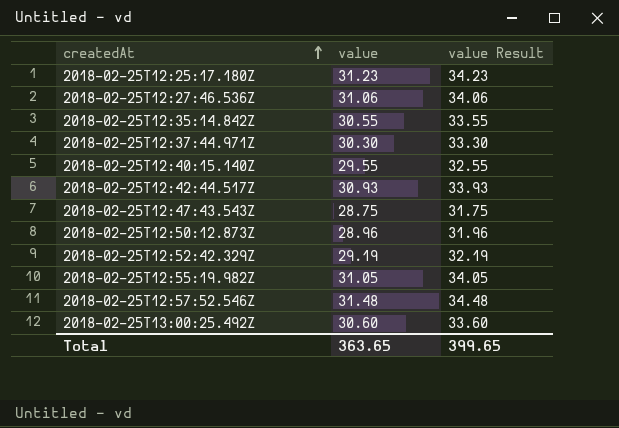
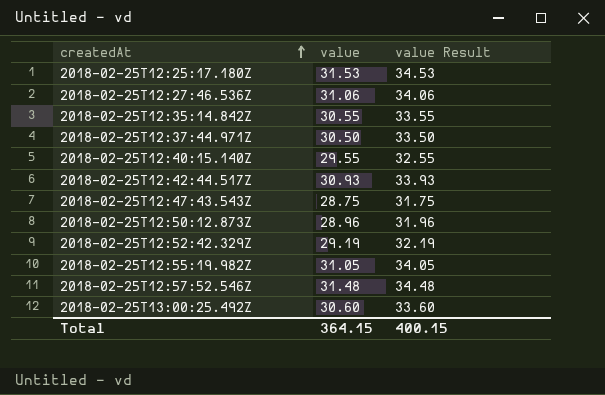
2018-02-25T12:25:17.180Z | value: 31.23 -> 31.53
2018-02-25T12:25:17.180Z | value Result: 34.23 -> 34.53
2018-02-25T12:37:44.971Z | value: 30.30 -> 30.50
2018-02-25T12:37:44.971Z | value Result: 33.30 -> 33.50
Total | value: 363.65 -> 364.15
Total | value Result: 399.65 -> 400.15

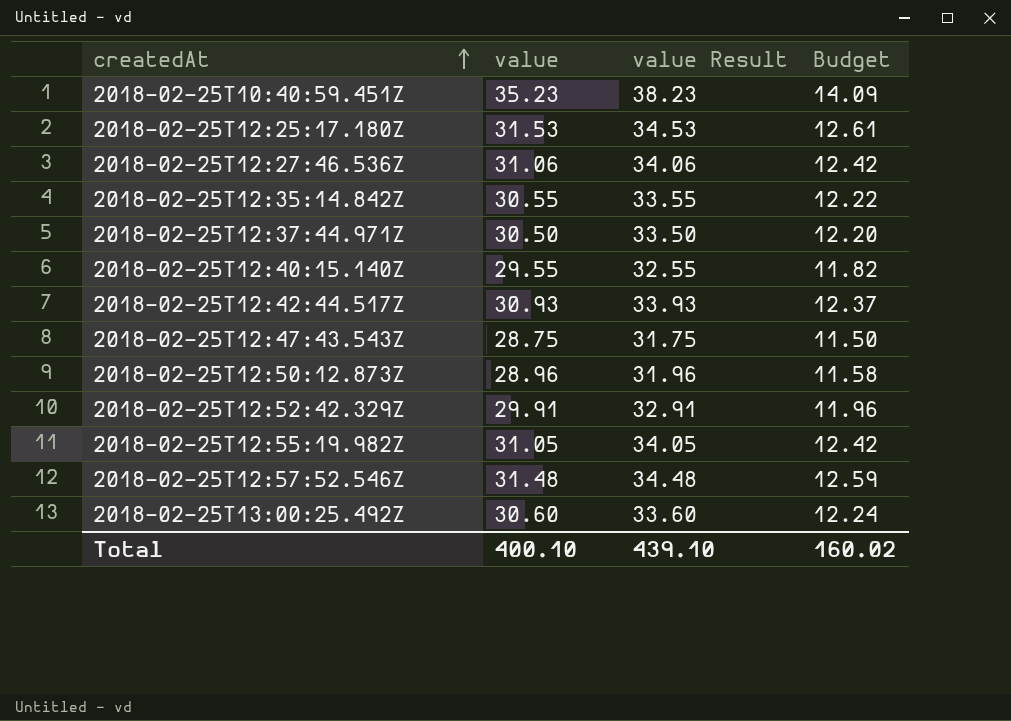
column Budget | formula: none -> [value] * 0.4
row 2018-02-25T10:40:59.451Z: none -> 35.23 | 38.23 | 14.09
2018-02-25T12:52:42.329Z | value: 29.19 -> 29.91
2018-02-25T12:52:42.329Z | value Result: 32.19 -> 32.91
Total | value: 364.15 -> 400.10
Total | value Result: 400.15 -> 439.10

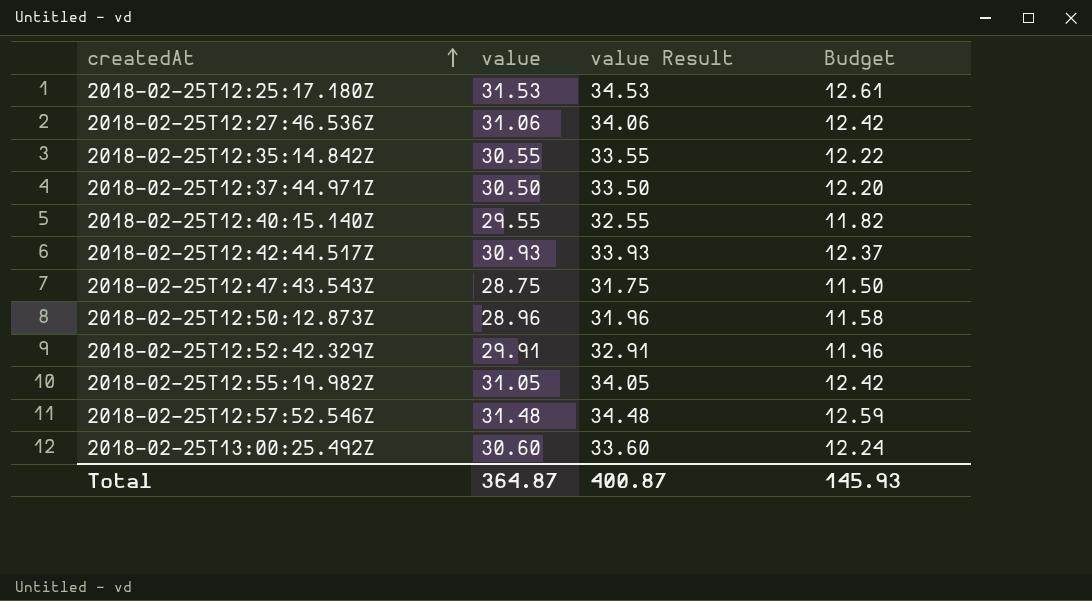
row 2018-02-25T10:40:59.451Z: 35.23 | 38.23 | 14.09 -> none
Total | value: 400.10 -> 364.87
Total | value Result: 439.10 -> 400.87
Total | Budget: 160.02 -> 145.93

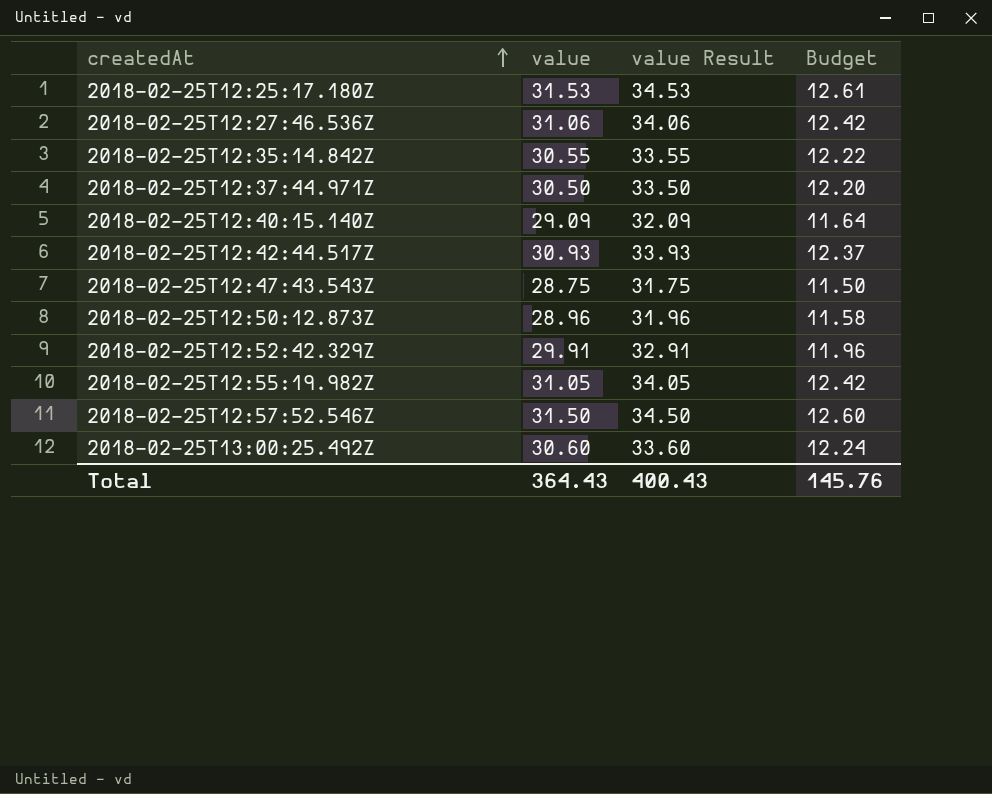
2018-02-25T12:40:15.140Z | value: 29.55 -> 29.09
2018-02-25T12:40:15.140Z | value Result: 32.55 -> 32.09
2018-02-25T12:40:15.140Z | Budget: 11.82 -> 11.64
2018-02-25T12:57:52.546Z | value: 31.48 -> 31.50
2018-02-25T12:57:52.546Z | value Result: 34.48 -> 34.50
2018-02-25T12:57:52.546Z | Budget: 12.59 -> 12.60
Total | value: 364.87 -> 364.43
Total | value Result: 400.87 -> 400.43
Total | Budget: 145.93 -> 145.76

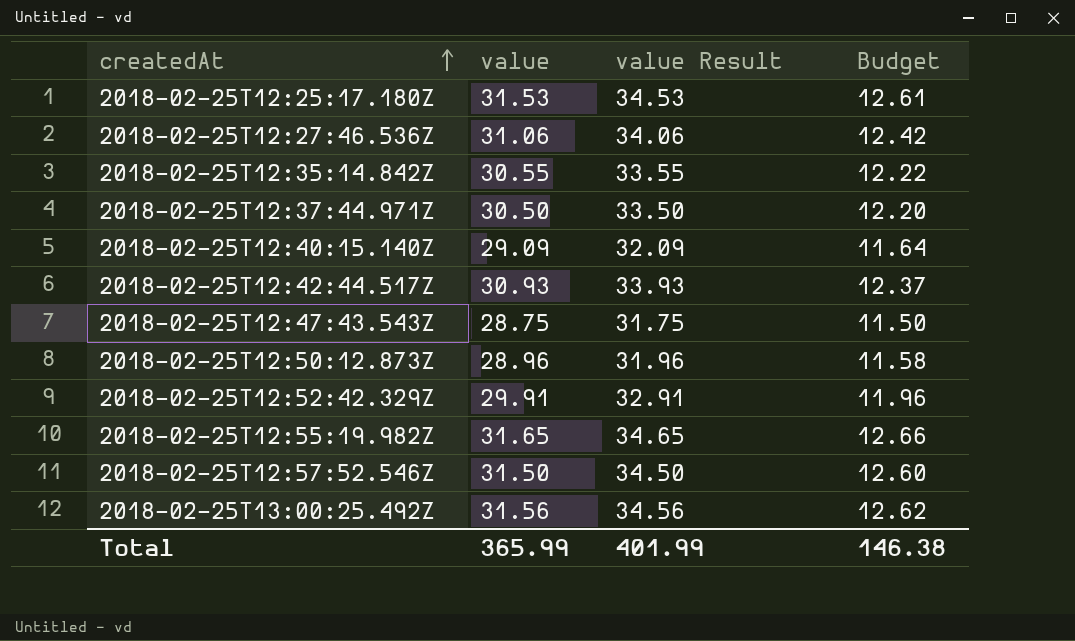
2018-02-25T12:55:19.982Z | value: 31.05 -> 31.65
2018-02-25T12:55:19.982Z | value Result: 34.05 -> 34.65
2018-02-25T12:55:19.982Z | Budget: 12.42 -> 12.66
2018-02-25T13:00:25.492Z | value: 30.60 -> 31.56
2018-02-25T13:00:25.492Z | value Result: 33.60 -> 34.56
2018-02-25T13:00:25.492Z | Budget: 12.24 -> 12.62
Total | value: 364.43 -> 365.99
Total | value Result: 400.43 -> 401.99
Total | Budget: 145.76 -> 146.38

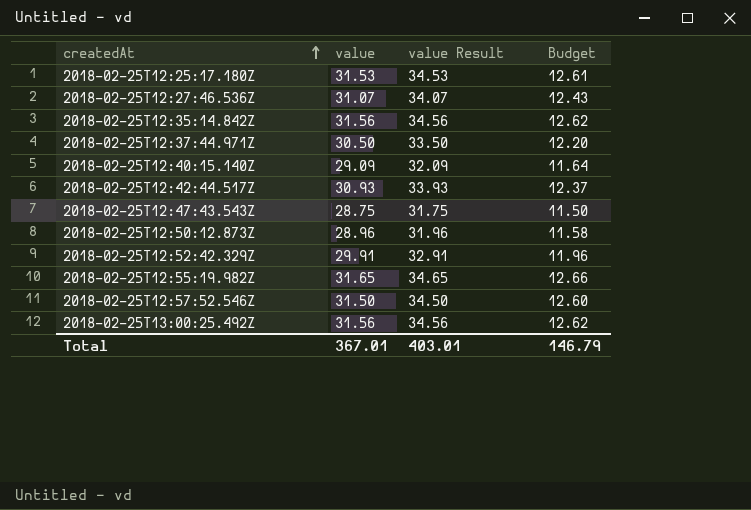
2018-02-25T12:27:46.536Z | value: 31.06 -> 31.07
2018-02-25T12:27:46.536Z | value Result: 34.06 -> 34.07
2018-02-25T12:27:46.536Z | Budget: 12.42 -> 12.43
2018-02-25T12:35:14.842Z | value: 30.55 -> 31.56
2018-02-25T12:35:14.842Z | value Result: 33.55 -> 34.56
2018-02-25T12:35:14.842Z | Budget: 12.22 -> 12.62
Total | value: 365.99 -> 367.01
Total | value Result: 401.99 -> 403.01
Total | Budget: 146.38 -> 146.79

